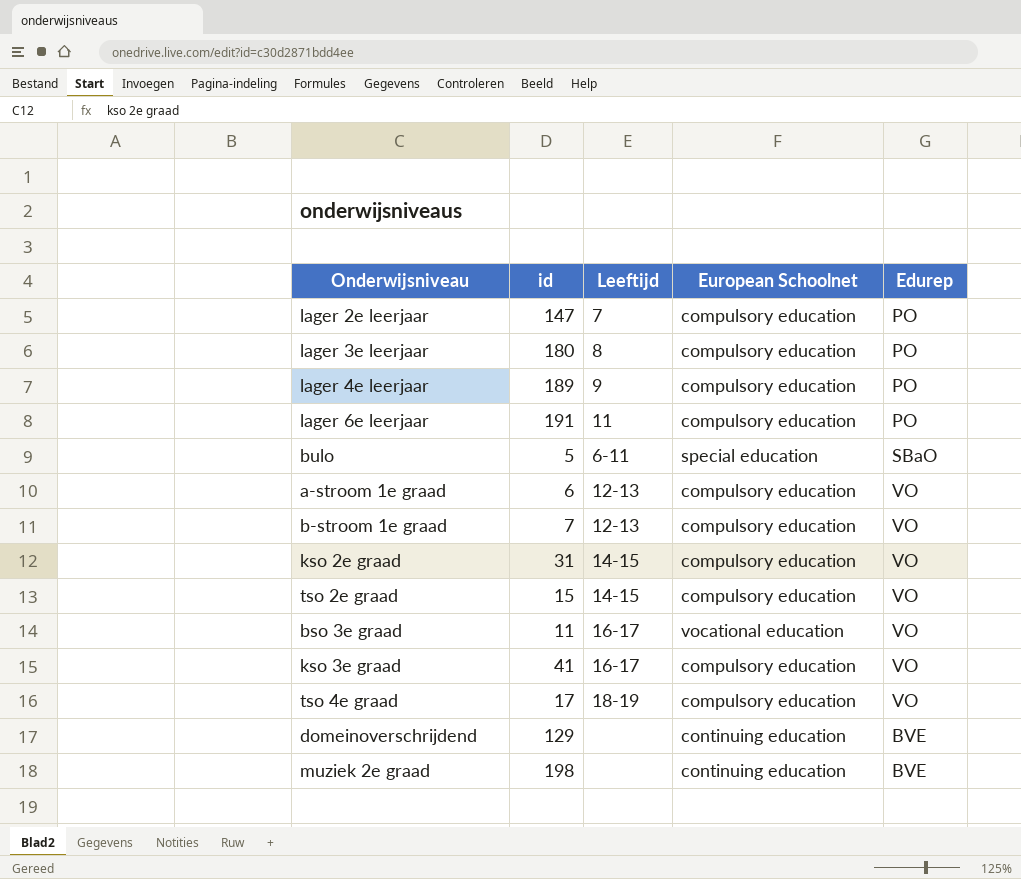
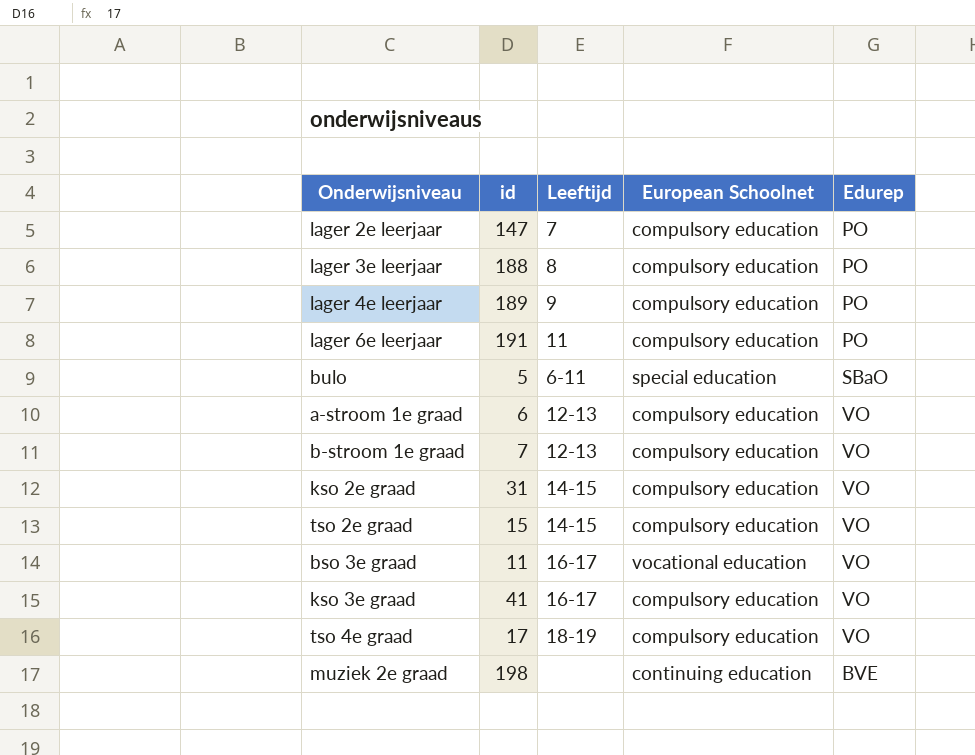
row domeinoverschrijdend: 129 | none | continuing education | BVE -> none
lager 3e leerjaar | id: 180 -> 188

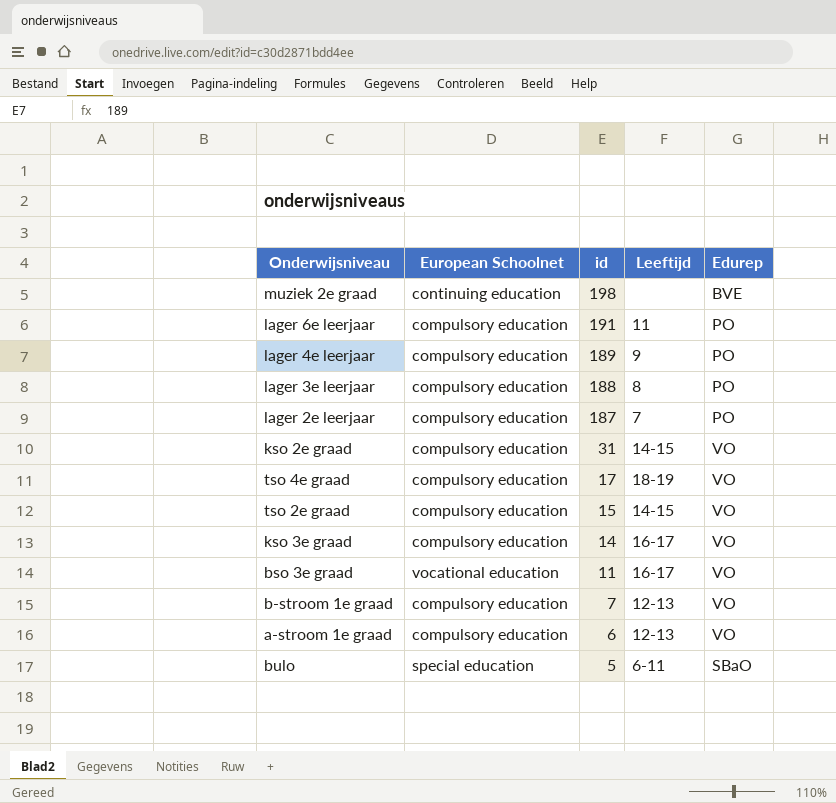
row order: none -> id descending
column European Schoolnet | position: 4 -> 2
lager 2e leerjaar | id: 147 -> 187
kso 3e graad | id: 41 -> 14

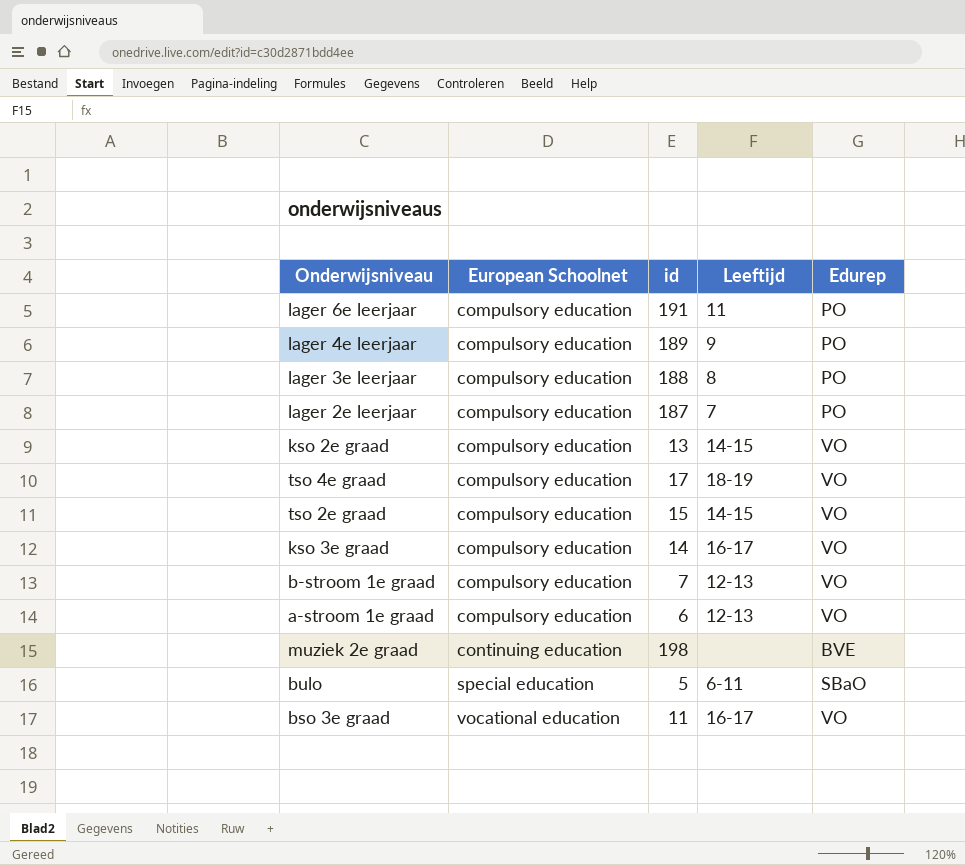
row order: id descending -> European Schoolnet ascending
kso 2e graad | id: 31 -> 13

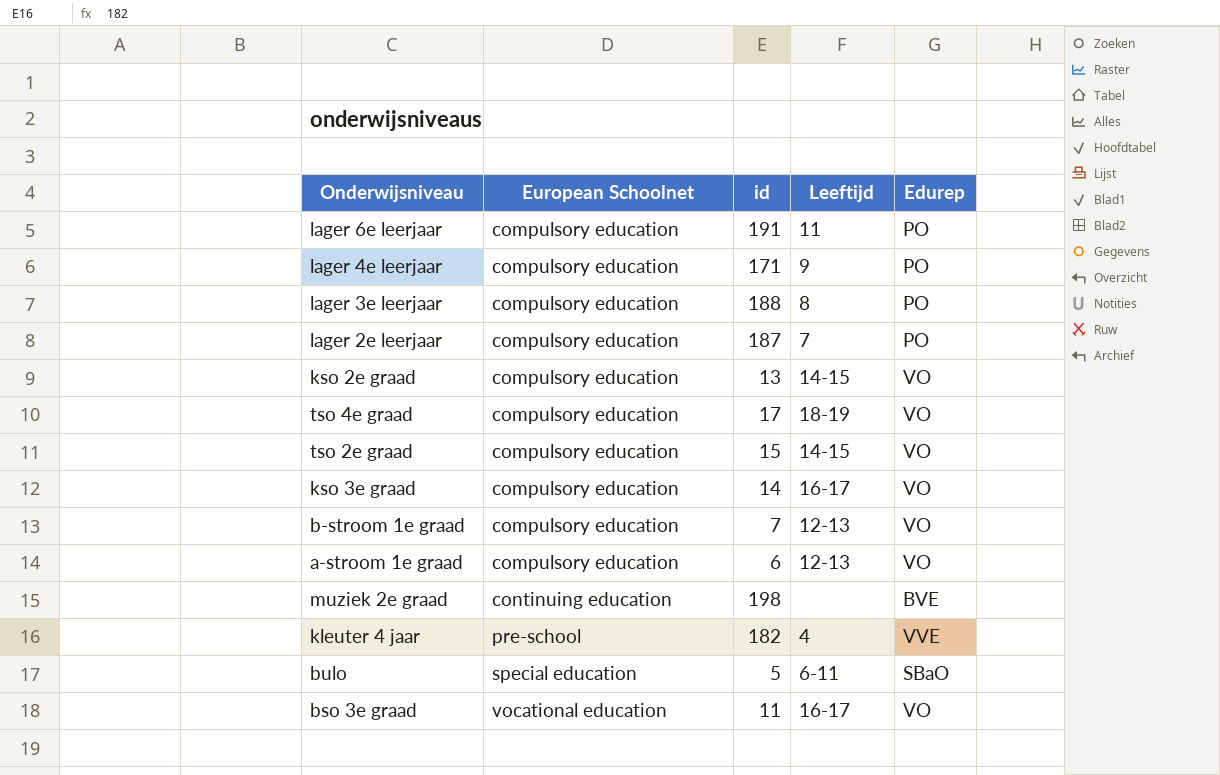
lager 4e leerjaar | id: 189 -> 171
row kleuter 4 jaar: none -> pre-school | 182 | 4 | VVE

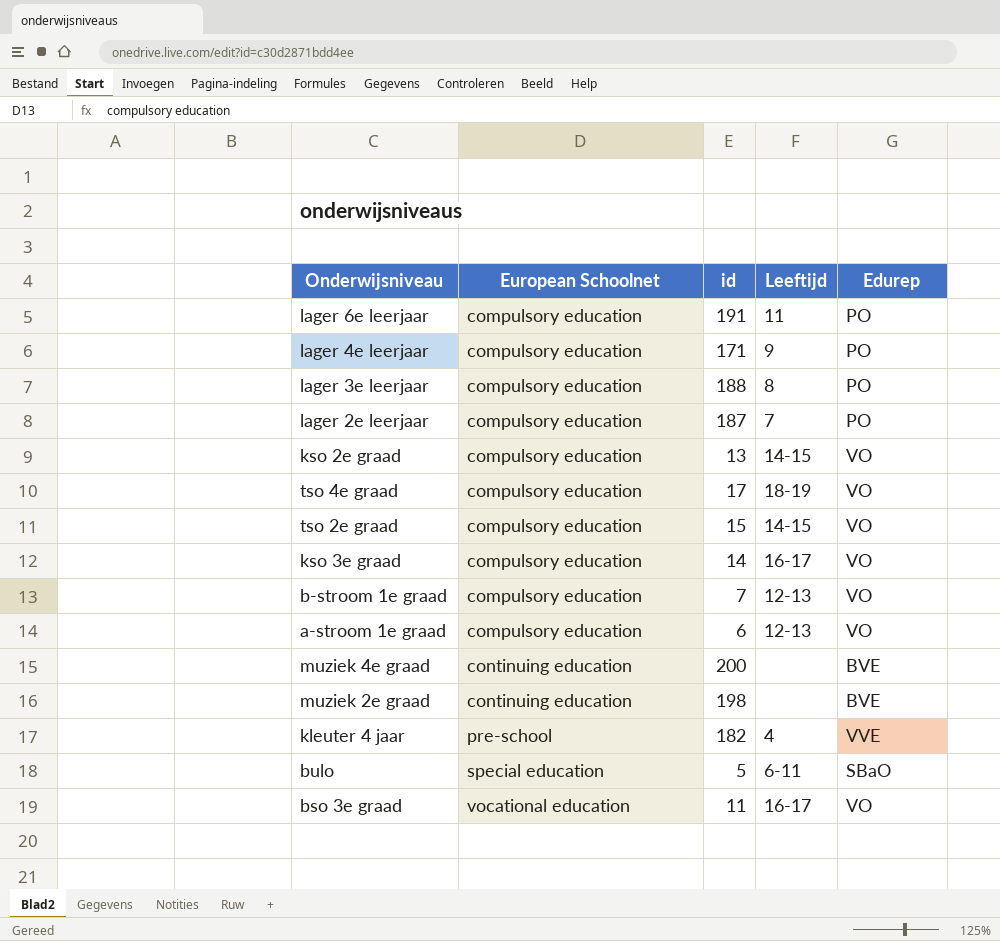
row muziek 4e graad: none -> continuing education | 200 | none | BVE

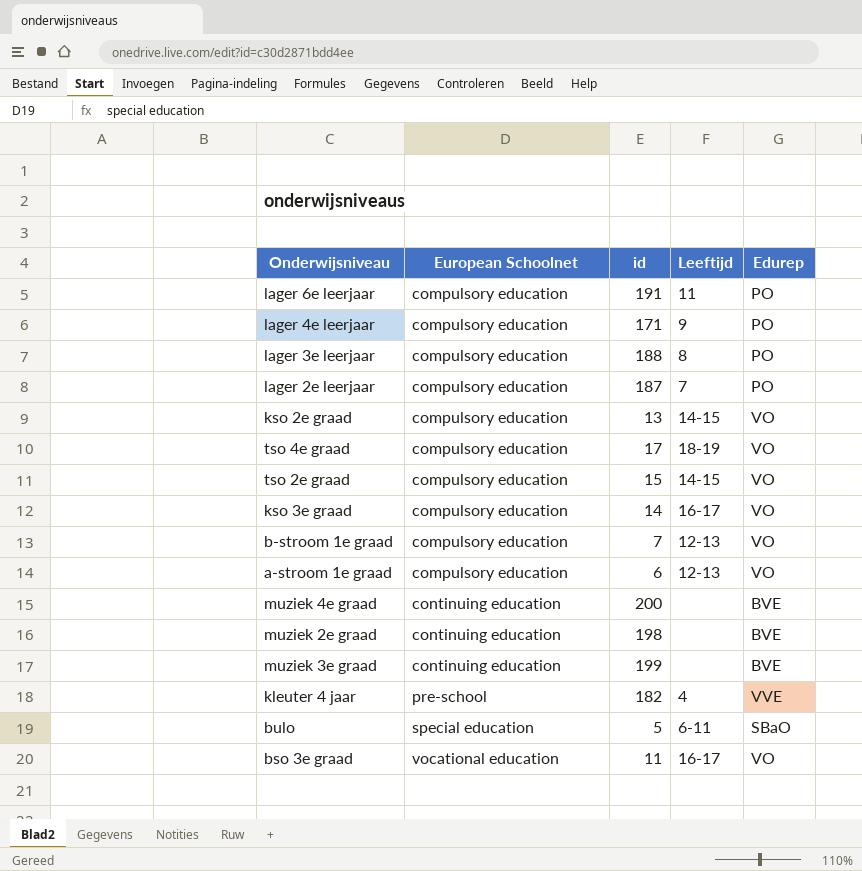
row muziek 3e graad: none -> continuing education | 199 | none | BVE

